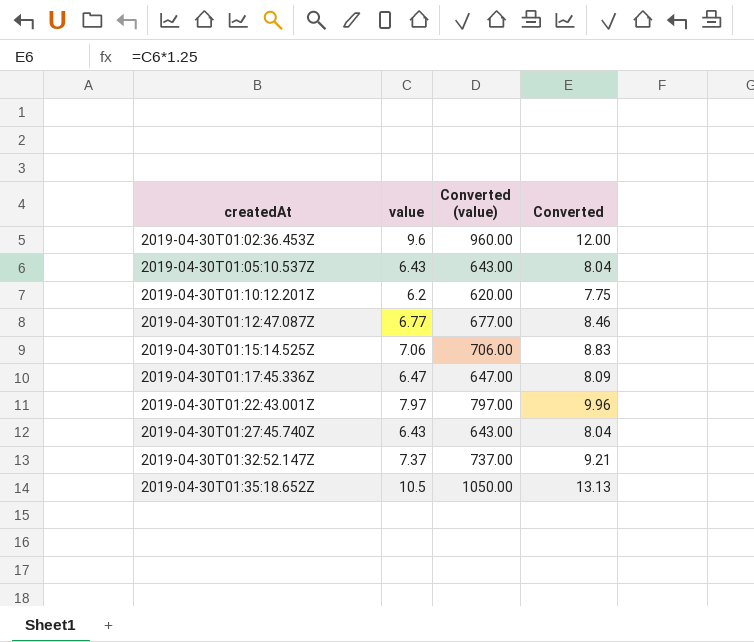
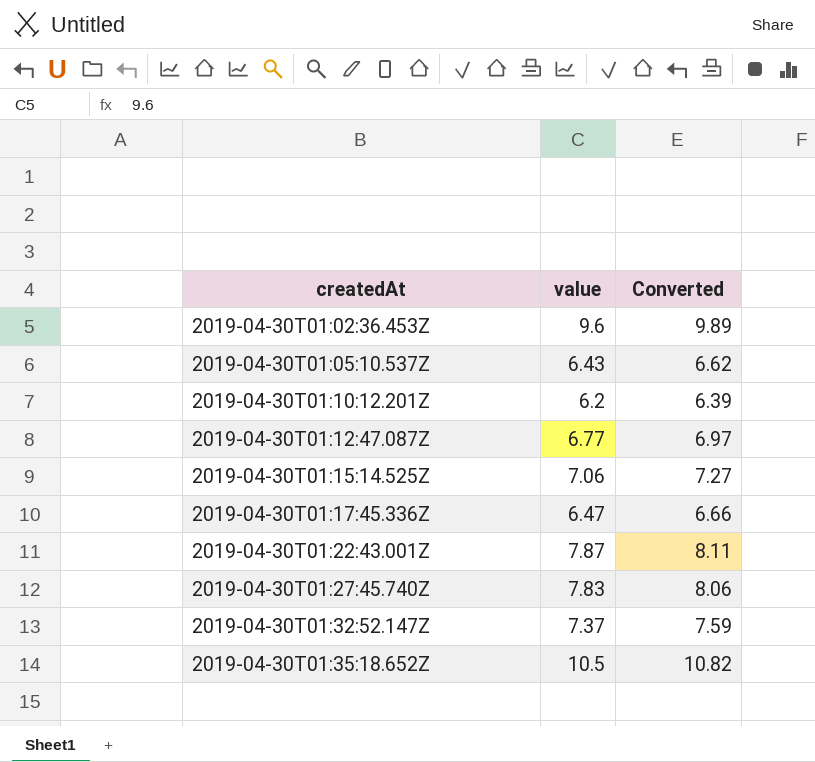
column Converted (value) | formula: [value] * 100 -> none
column Converted | formula: [value] * 1.25 -> [value] * 1.03
2019-04-30T01:22:43.001Z | value: 7.97 -> 7.87
2019-04-30T01:27:45.740Z | value: 6.43 -> 7.83

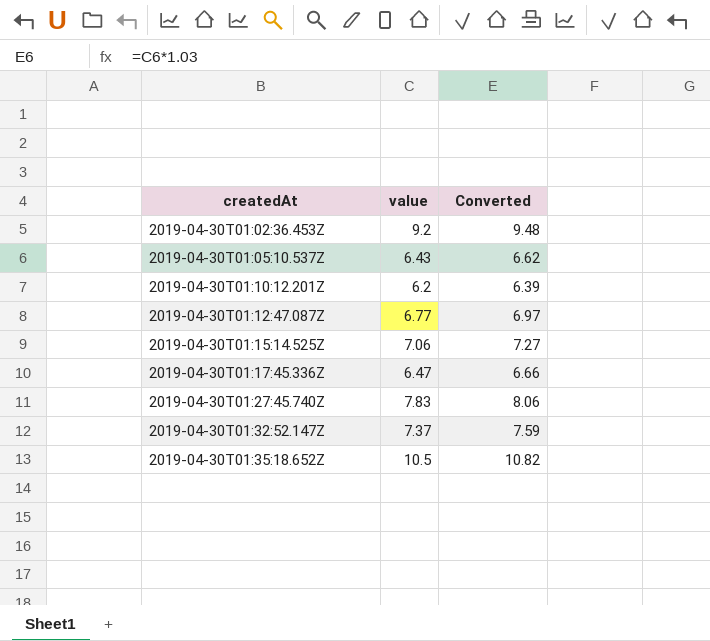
row 2019-04-30T01:22:43.001Z: 7.87 | 8.11 -> none
2019-04-30T01:02:36.453Z | value: 9.6 -> 9.2
2019-04-30T01:02:36.453Z | Converted: 9.89 -> 9.48

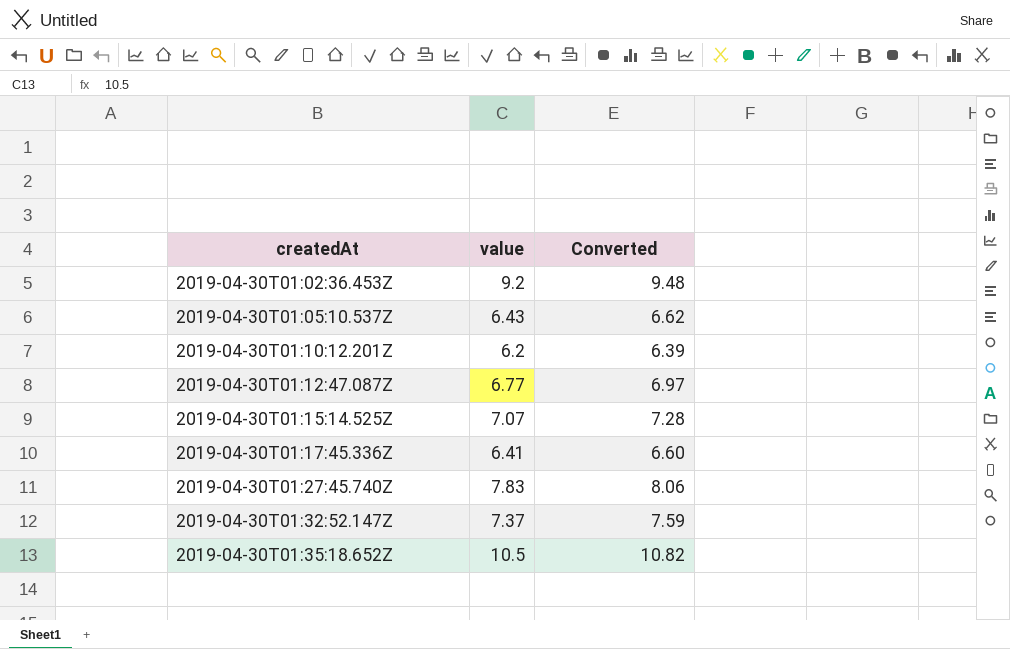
2019-04-30T01:15:14.525Z | value: 7.06 -> 7.07
2019-04-30T01:15:14.525Z | Converted: 7.27 -> 7.28
2019-04-30T01:17:45.336Z | value: 6.47 -> 6.41
2019-04-30T01:17:45.336Z | Converted: 6.66 -> 6.60

